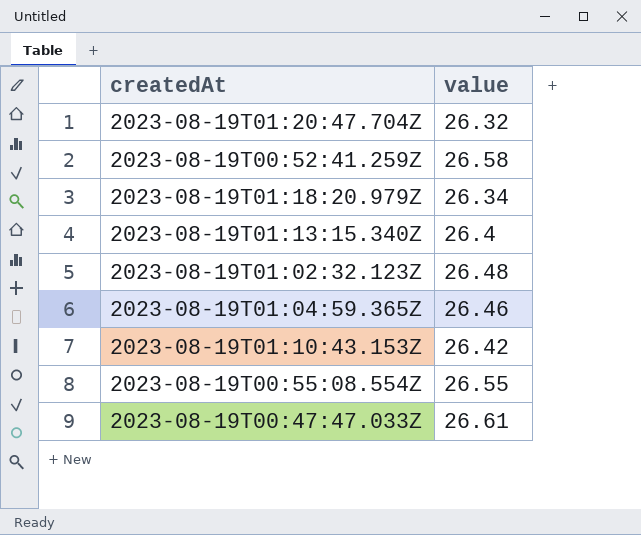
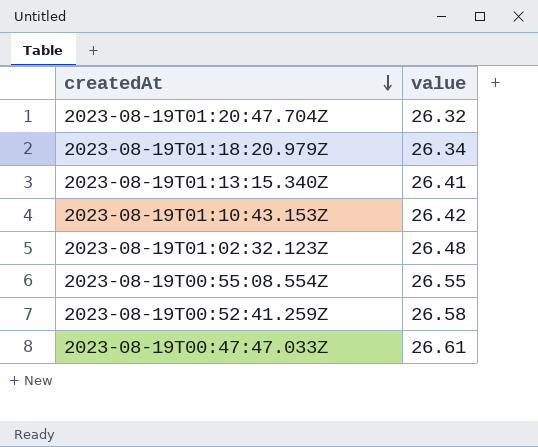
row order: none -> createdAt descending
row 2023-08-19T01:04:59.365Z: 26.46 -> none
2023-08-19T01:13:15.340Z | value: 26.4 -> 26.41

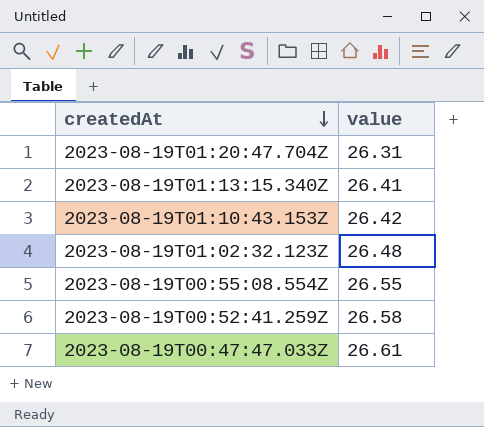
row 2023-08-19T01:18:20.979Z: 26.34 -> none
2023-08-19T01:20:47.704Z | value: 26.32 -> 26.31

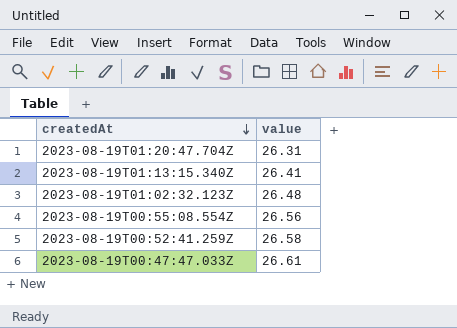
row 2023-08-19T01:10:43.153Z: 26.42 -> none
2023-08-19T00:55:08.554Z | value: 26.55 -> 26.56

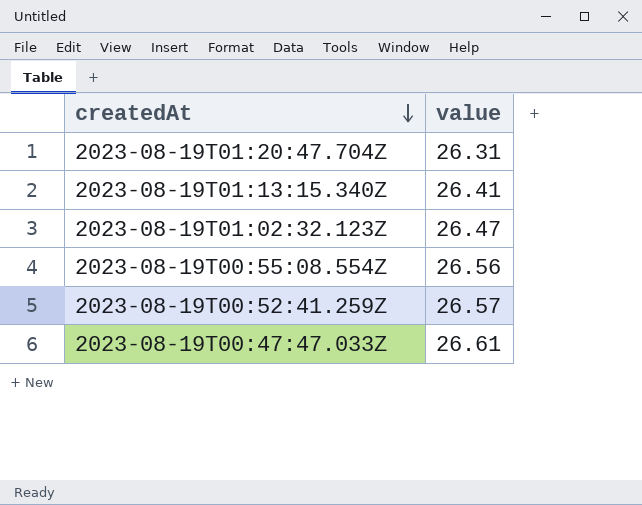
2023-08-19T01:02:32.123Z | value: 26.48 -> 26.47
2023-08-19T00:52:41.259Z | value: 26.58 -> 26.57

